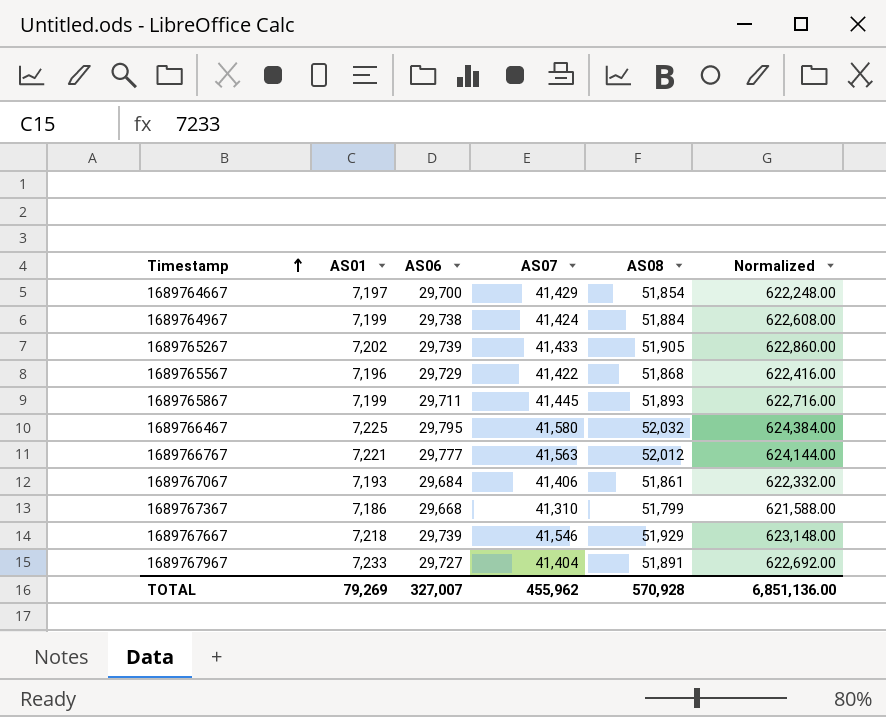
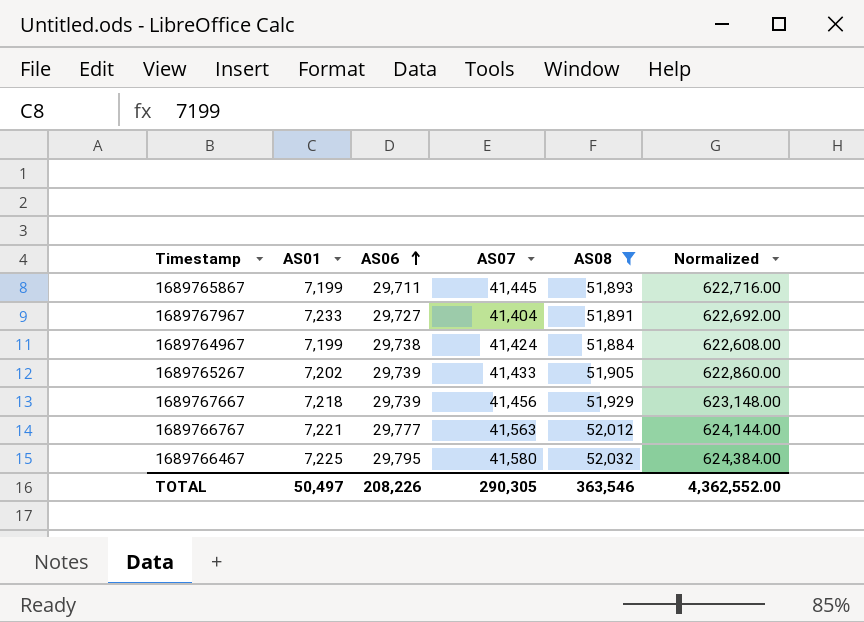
filter: none -> AS08 >= 51,884
row order: Timestamp ascending -> AS06 ascending
1689767667 | AS07: 41,546 -> 41,456
TOTAL | AS01: 79,269 -> 50,497
TOTAL | AS06: 327,007 -> 208,226
TOTAL | AS07: 455,962 -> 290,305
TOTAL | AS08: 570,928 -> 363,546
TOTAL | Normalized: 6,851,136.00 -> 4,362,552.00

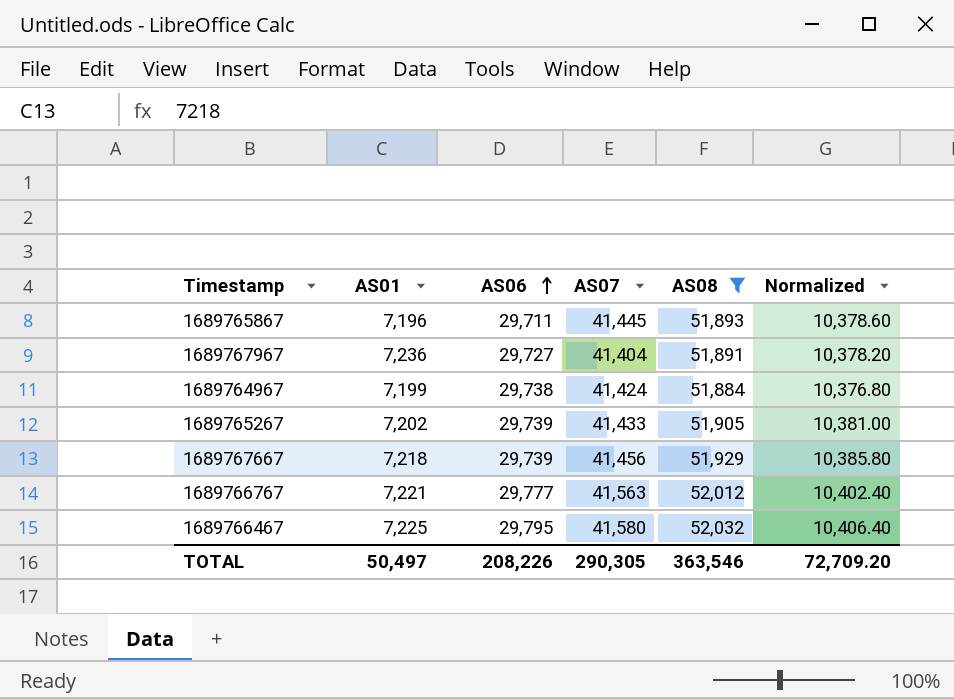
column Normalized | formula: [AS08] * 12 -> [AS08] * 0.2
1689765867 | AS01: 7,199 -> 7,196
1689767967 | AS01: 7,233 -> 7,236
TOTAL | Normalized: 4,362,552.00 -> 72,709.20

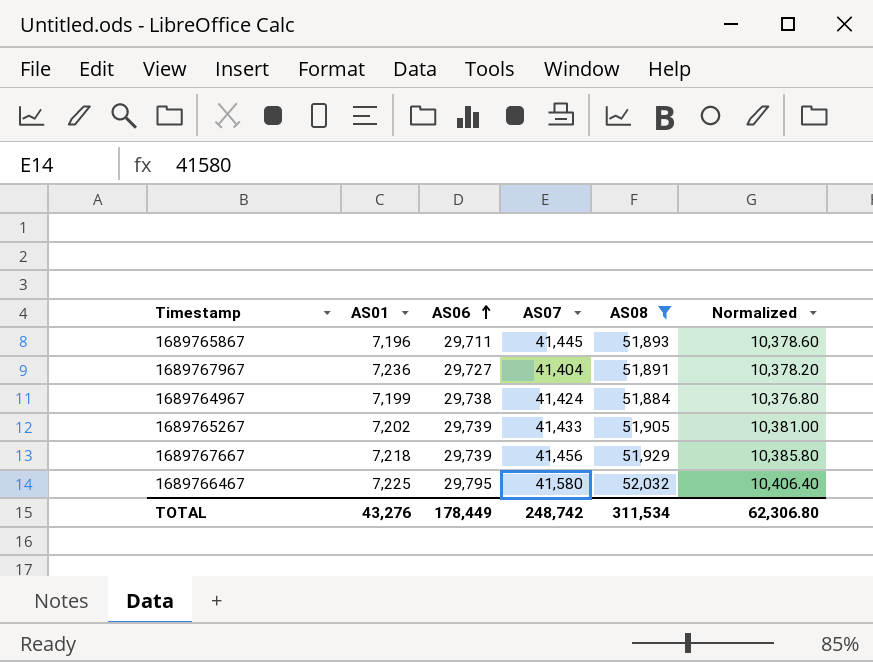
row 1689766767: 7,221 | 29,777 | 41,563 | 52,012 | 10,402.40 -> none
TOTAL | AS01: 50,497 -> 43,276
TOTAL | AS06: 208,226 -> 178,449
TOTAL | AS07: 290,305 -> 248,742
TOTAL | AS08: 363,546 -> 311,534
TOTAL | Normalized: 72,709.20 -> 62,306.80

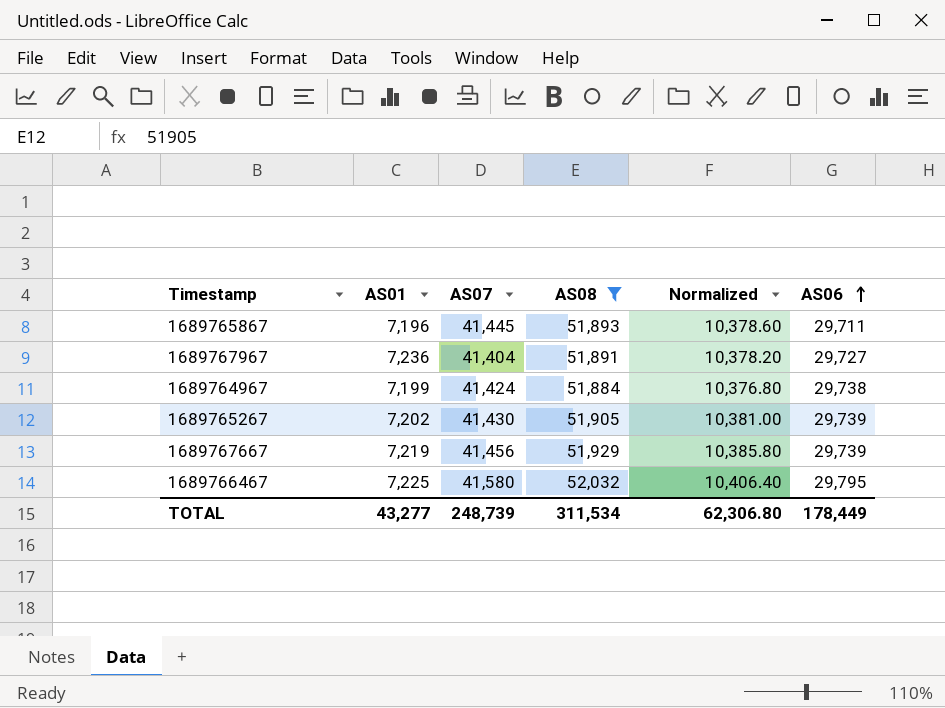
column AS06 | position: 3 -> 6
1689765267 | AS07: 41,433 -> 41,430
1689767667 | AS01: 7,218 -> 7,219
TOTAL | AS01: 43,276 -> 43,277
TOTAL | AS07: 248,742 -> 248,739

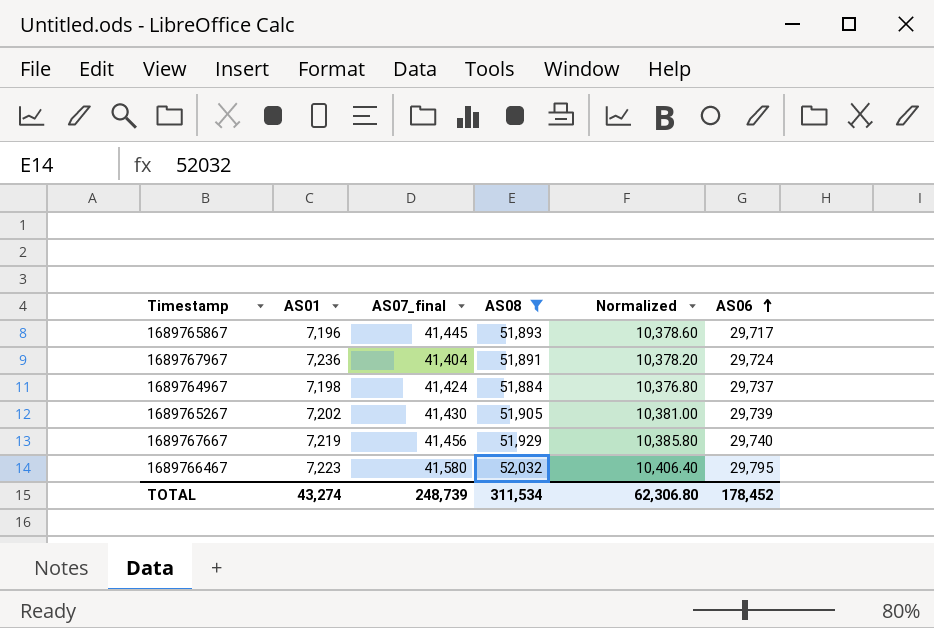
column name: AS07 -> AS07_final
1689765867 | AS06: 29,711 -> 29,717
1689767967 | AS06: 29,727 -> 29,724
1689764967 | AS01: 7,199 -> 7,198
1689764967 | AS06: 29,738 -> 29,737
1689767667 | AS06: 29,739 -> 29,740
1689766467 | AS01: 7,225 -> 7,223
TOTAL | AS01: 43,277 -> 43,274
TOTAL | AS06: 178,449 -> 178,452

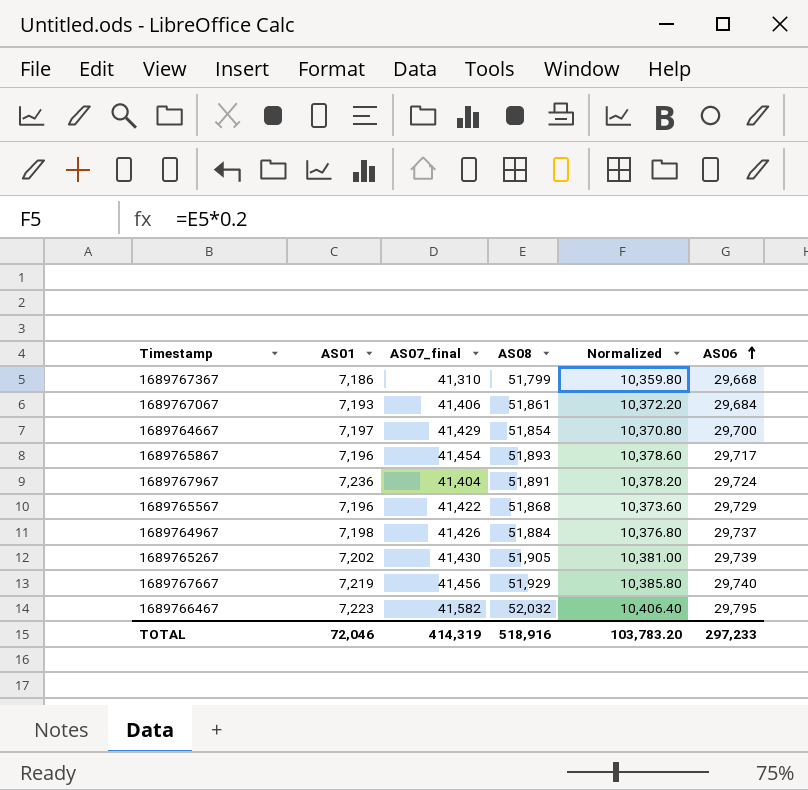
filter: AS08 >= 51,884 -> none
1689765867 | AS07_final: 41,445 -> 41,454
1689764967 | AS07_final: 41,424 -> 41,426
1689766467 | AS07_final: 41,580 -> 41,582
TOTAL | AS01: 43,274 -> 72,046
TOTAL | AS07_final: 248,739 -> 414,319
TOTAL | AS08: 311,534 -> 518,916
TOTAL | Normalized: 62,306.80 -> 103,783.20
TOTAL | AS06: 178,452 -> 297,233

